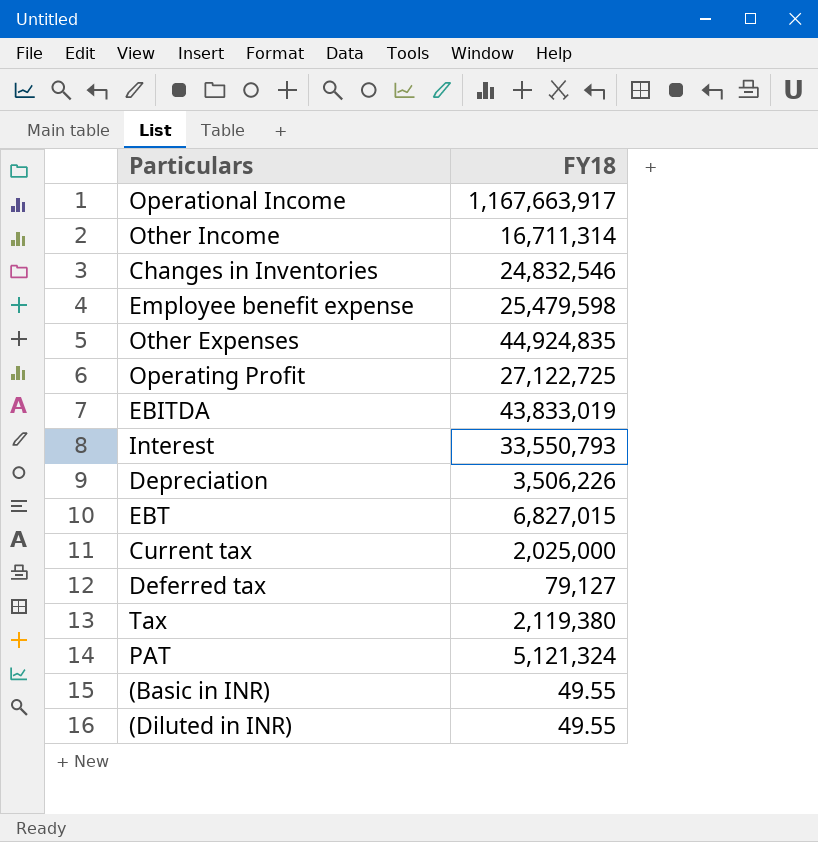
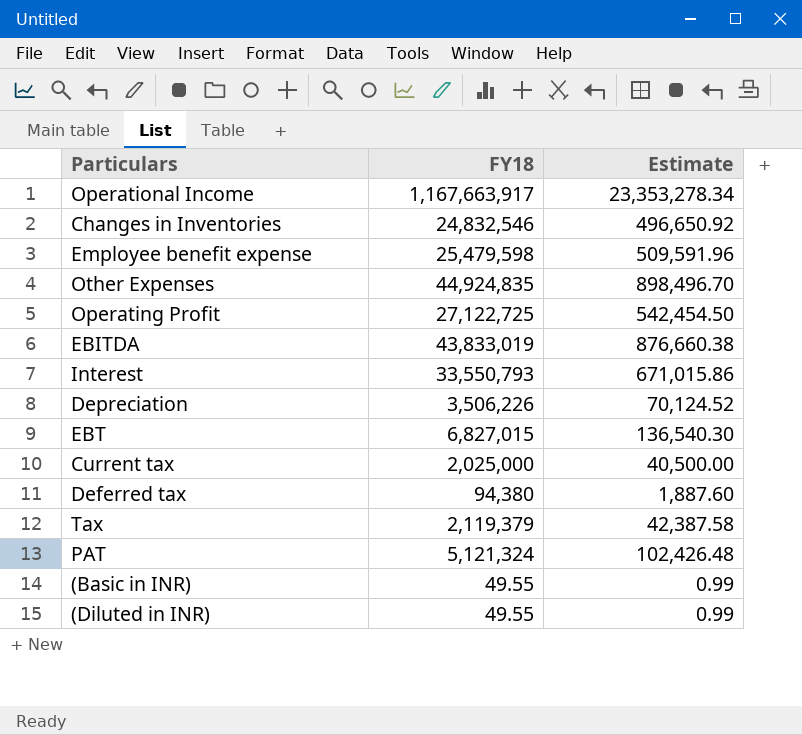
column Estimate | formula: none -> [FY18] * 0.02
row Other Income: 16,711,314 -> none
Deferred tax | FY18: 79,127 -> 94,380
Tax | FY18: 2,119,380 -> 2,119,379

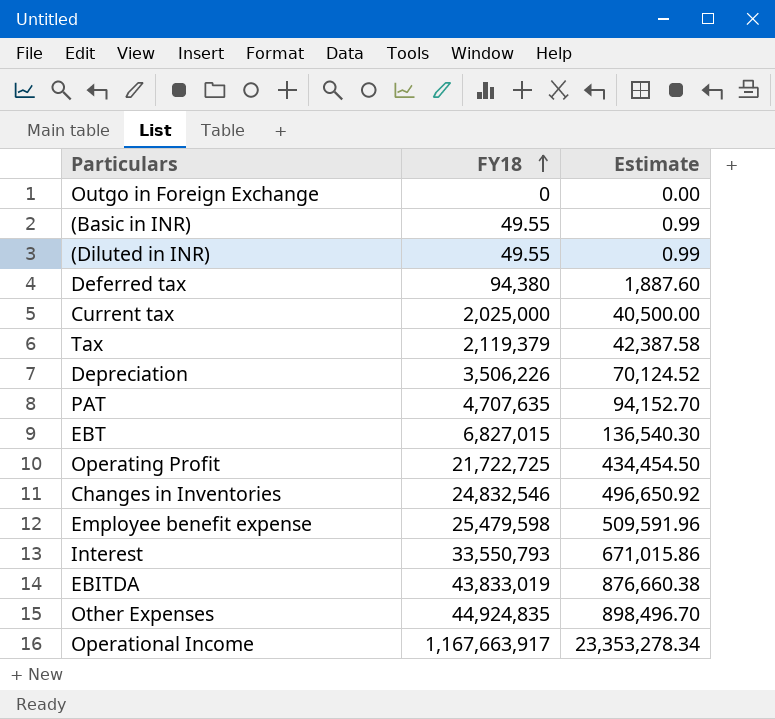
row order: none -> FY18 ascending
row Outgo in Foreign Exchange: none -> 0 | 0.00
PAT | FY18: 5,121,324 -> 4,707,635
PAT | Estimate: 102,426.48 -> 94,152.70
Operating Profit | FY18: 27,122,725 -> 21,722,725
Operating Profit | Estimate: 542,454.50 -> 434,454.50

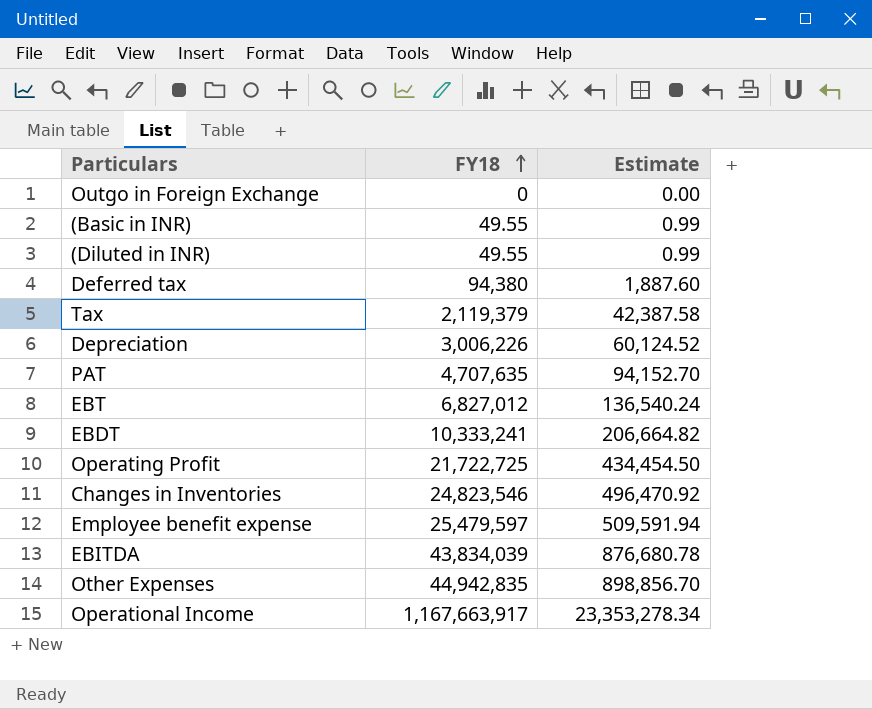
row Current tax: 2,025,000 | 40,500.00 -> none
row Interest: 33,550,793 | 671,015.86 -> none
Depreciation | FY18: 3,506,226 -> 3,006,226
Depreciation | Estimate: 70,124.52 -> 60,124.52
EBT | FY18: 6,827,015 -> 6,827,012
EBT | Estimate: 136,540.30 -> 136,540.24
row EBDT: none -> 10,333,241 | 206,664.82
Changes in Inventories | FY18: 24,832,546 -> 24,823,546
Changes in Inventories | Estimate: 496,650.92 -> 496,470.92
Employee benefit expense | FY18: 25,479,598 -> 25,479,597
Employee benefit expense | Estimate: 509,591.96 -> 509,591.94
EBITDA | FY18: 43,833,019 -> 43,834,039
EBITDA | Estimate: 876,660.38 -> 876,680.78
Other Expenses | FY18: 44,924,835 -> 44,942,835
Other Expenses | Estimate: 898,496.70 -> 898,856.70

